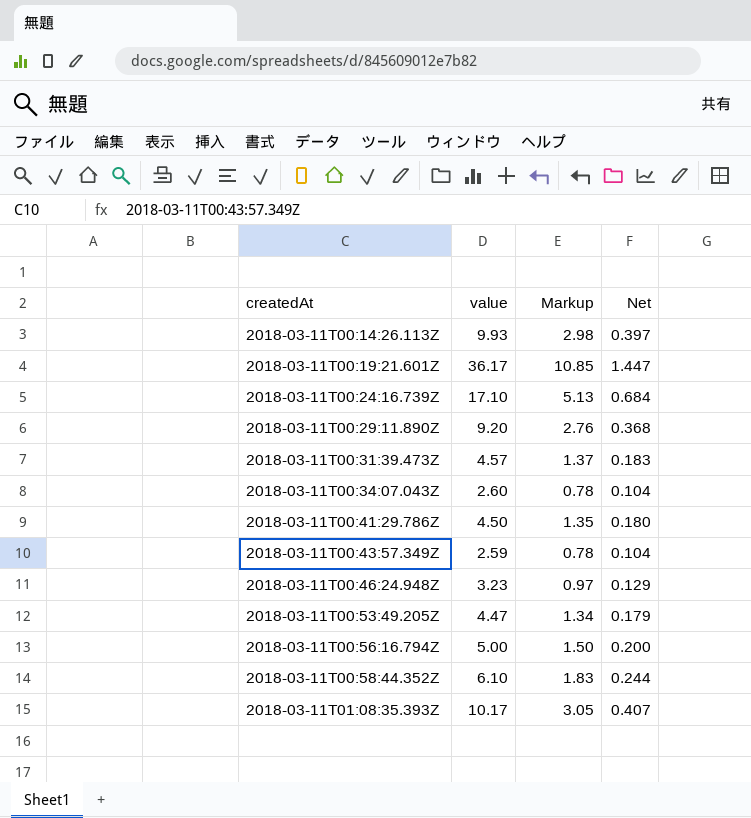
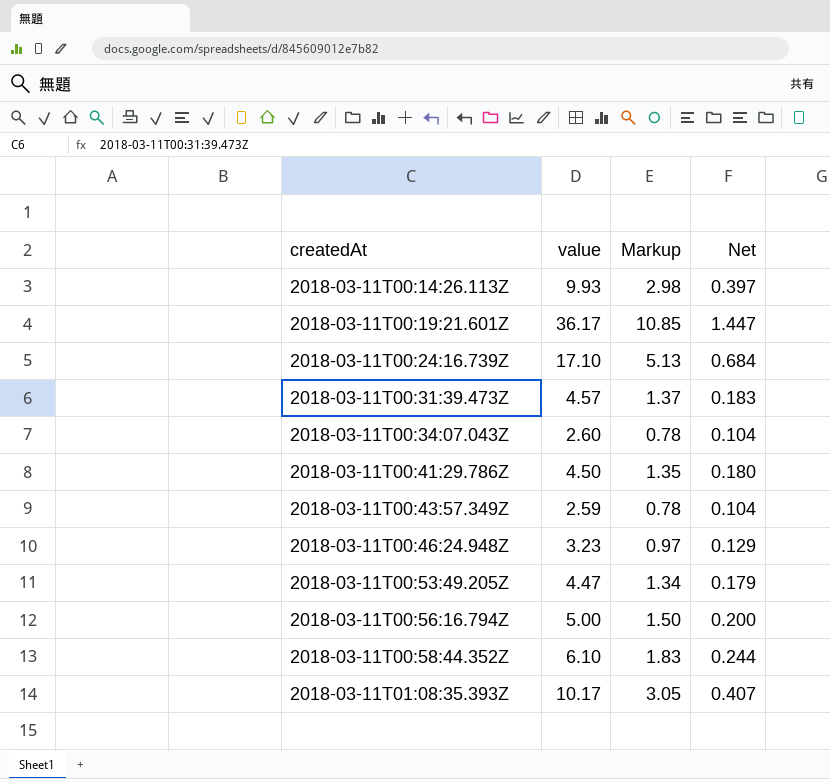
row 2018-03-11T00:29:11.890Z: 9.20 | 2.76 | 0.368 -> none

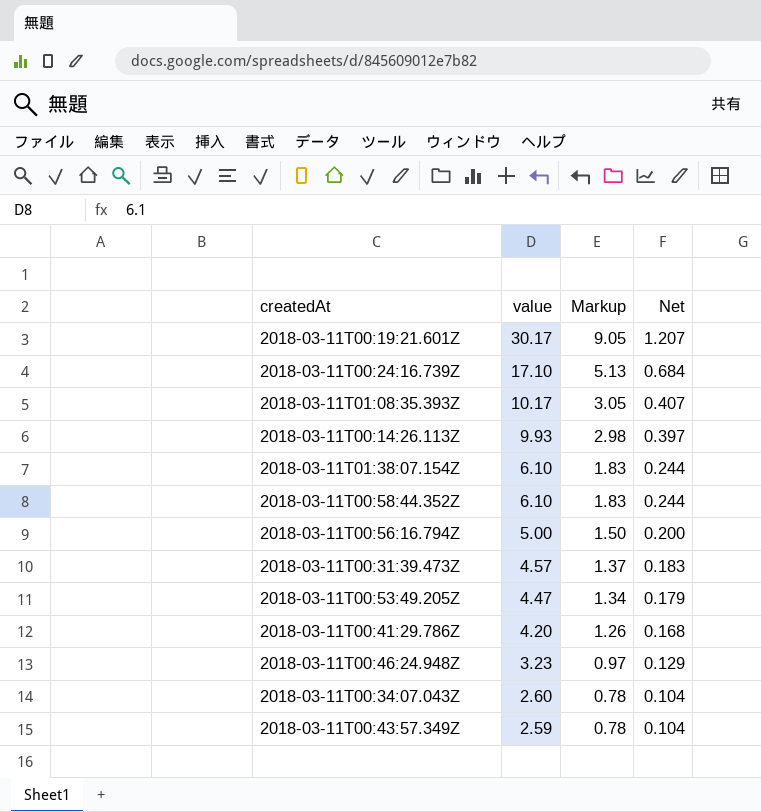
row order: createdAt ascending -> value descending
2018-03-11T00:19:21.601Z | value: 36.17 -> 30.17
2018-03-11T00:19:21.601Z | Markup: 10.85 -> 9.05
2018-03-11T00:19:21.601Z | Net: 1.447 -> 1.207
row 2018-03-11T01:38:07.154Z: none -> 6.10 | 1.83 | 0.244
2018-03-11T00:41:29.786Z | value: 4.50 -> 4.20
2018-03-11T00:41:29.786Z | Markup: 1.35 -> 1.26
2018-03-11T00:41:29.786Z | Net: 0.180 -> 0.168

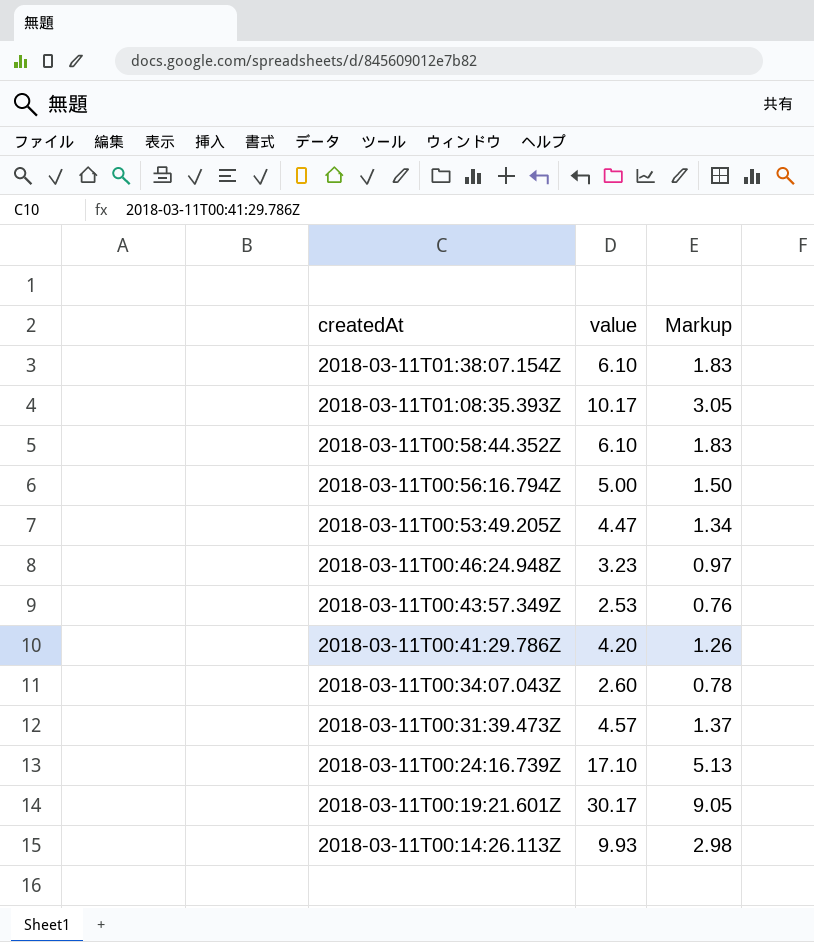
row order: value descending -> createdAt descending
column Net | formula: [value] * 0.04 -> none
2018-03-11T00:43:57.349Z | value: 2.59 -> 2.53
2018-03-11T00:43:57.349Z | Markup: 0.78 -> 0.76

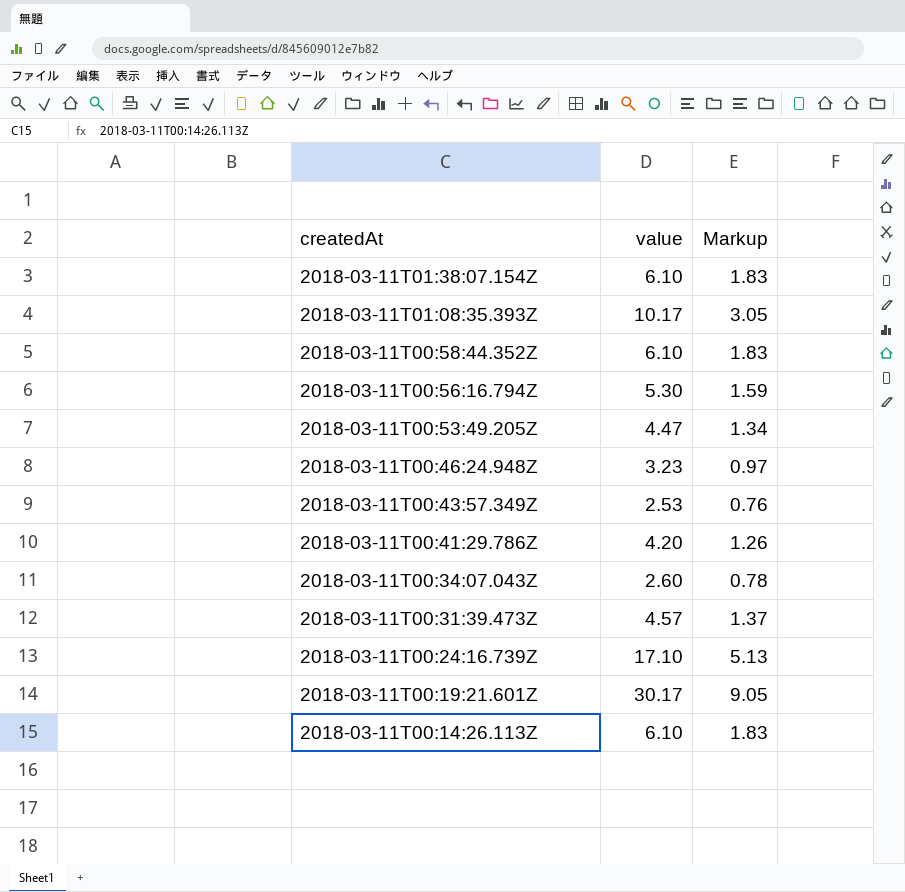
2018-03-11T00:56:16.794Z | value: 5.00 -> 5.30
2018-03-11T00:56:16.794Z | Markup: 1.50 -> 1.59
2018-03-11T00:14:26.113Z | value: 9.93 -> 6.10
2018-03-11T00:14:26.113Z | Markup: 2.98 -> 1.83

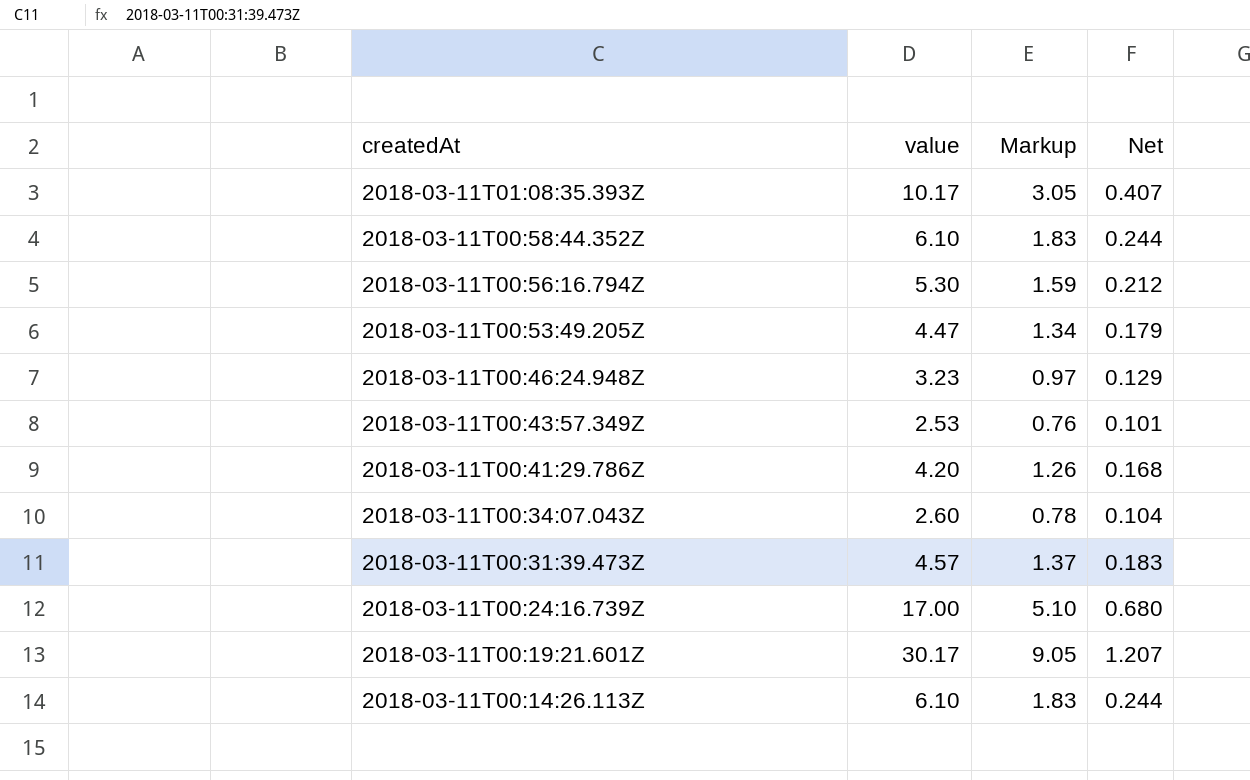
column Net | formula: none -> [value] * 0.04
row 2018-03-11T01:38:07.154Z: 6.10 | 1.83 -> none
2018-03-11T00:24:16.739Z | value: 17.10 -> 17.00
2018-03-11T00:24:16.739Z | Markup: 5.13 -> 5.10

